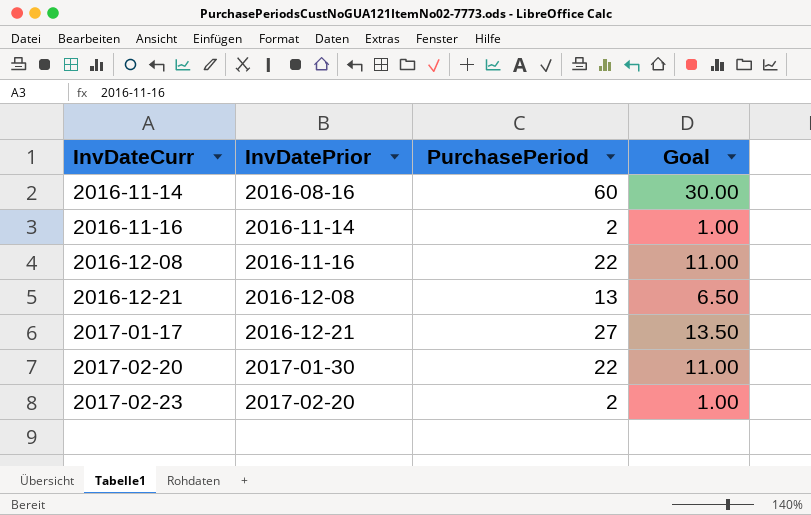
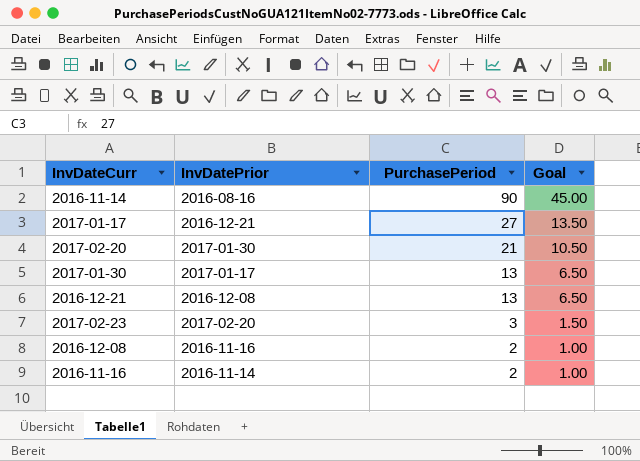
row order: InvDateCurr ascending -> PurchasePeriod descending
2016-11-14 | PurchasePeriod: 60 -> 90
2016-11-14 | Goal: 30.00 -> 45.00
2017-02-20 | PurchasePeriod: 22 -> 21
2017-02-20 | Goal: 11.00 -> 10.50
row 2017-01-30: none -> 2017-01-17 | 13 | 6.50
2017-02-23 | PurchasePeriod: 2 -> 3
2017-02-23 | Goal: 1.00 -> 1.50
2016-12-08 | PurchasePeriod: 22 -> 2
2016-12-08 | Goal: 11.00 -> 1.00

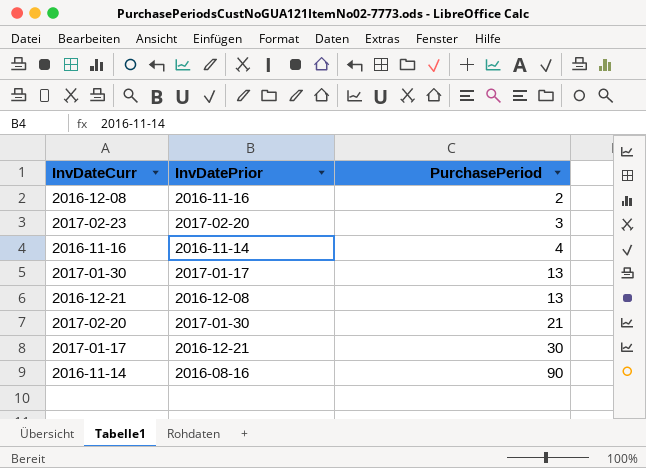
row order: PurchasePeriod descending -> PurchasePeriod ascending
column Goal | formula: [PurchasePeriod] * 0.5 -> none
2016-11-16 | PurchasePeriod: 2 -> 4
2017-01-17 | PurchasePeriod: 27 -> 30

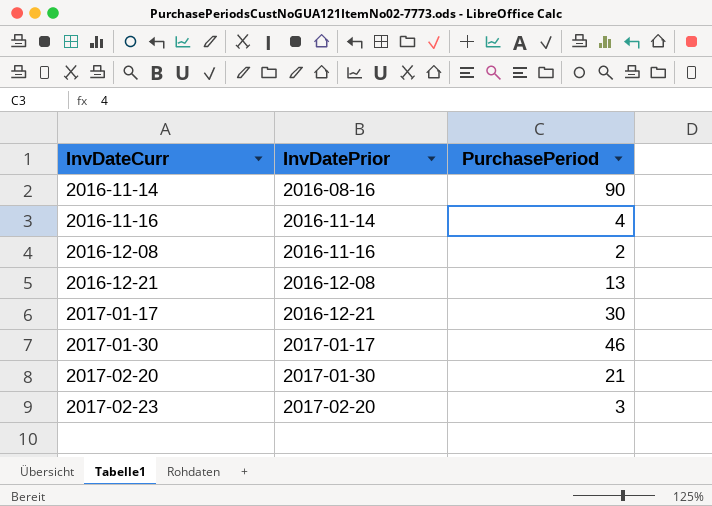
row order: PurchasePeriod ascending -> InvDateCurr ascending
2017-01-30 | PurchasePeriod: 13 -> 46

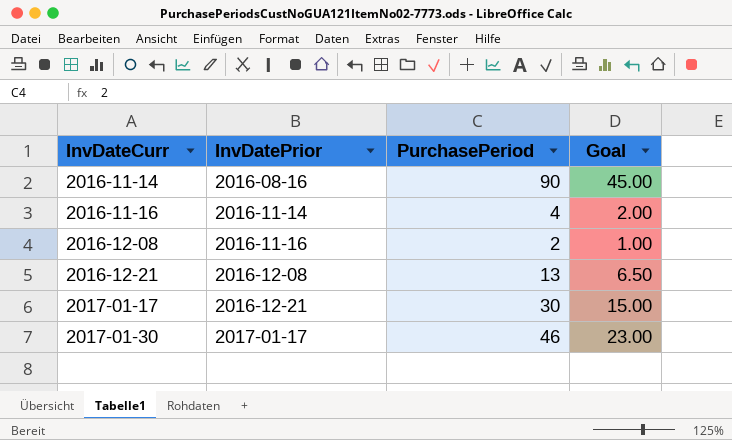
column Goal | formula: none -> [PurchasePeriod] * 0.5
row 2017-02-20: 2017-01-30 | 21 -> none
row 2017-02-23: 2017-02-20 | 3 -> none

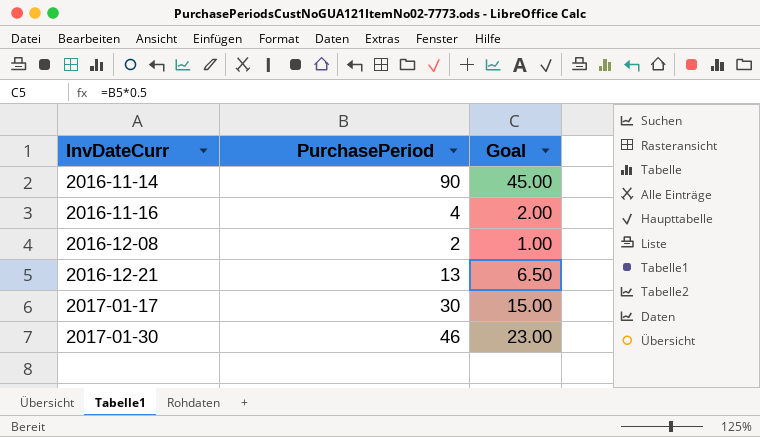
column InvDatePrior | position: 2 -> none

